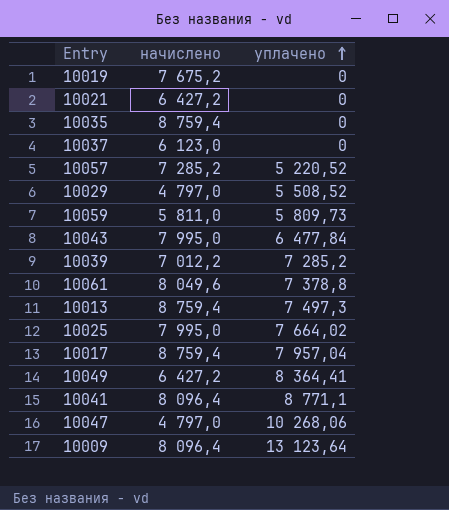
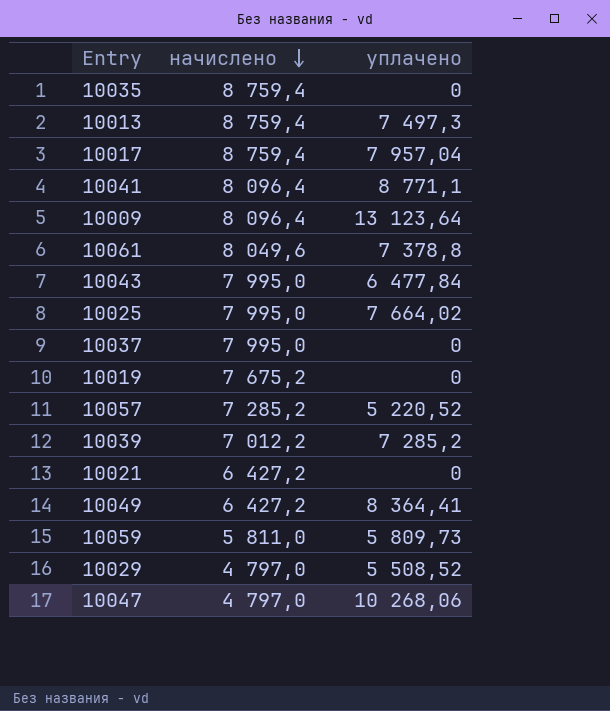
row order: уплачено ascending -> начислено descending
10037 | начислено: 6 123,0 -> 7 995,0

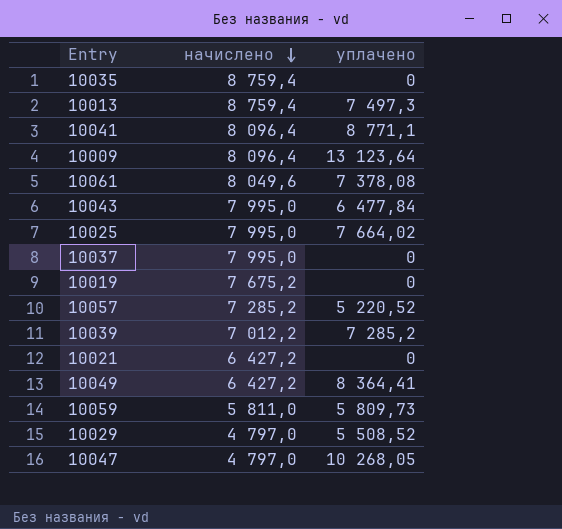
row 10017: 8 759,4 | 7 957,04 -> none
10061 | уплачено: 7 378,8 -> 7 378,08
10047 | уплачено: 10 268,06 -> 10 268,05

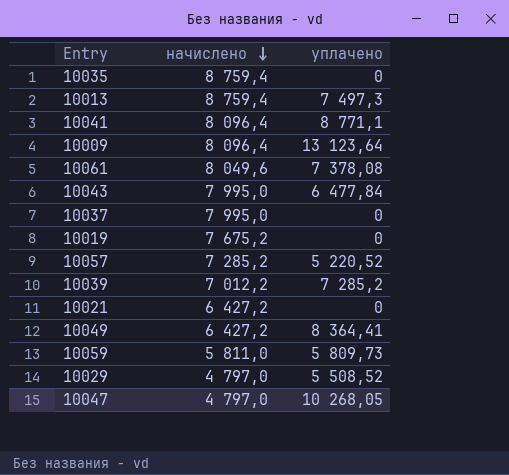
row 10025: 7 995,0 | 7 664,02 -> none

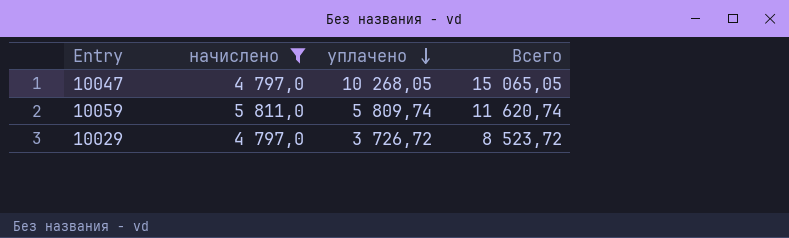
filter: none -> начислено <= 5 811,0
row order: начислено descending -> уплачено descending
column Всего | formula: none -> [начислено] + [уплачено]
10059 | уплачено: 5 809,73 -> 5 809,74
10029 | уплачено: 5 508,52 -> 3 726,72

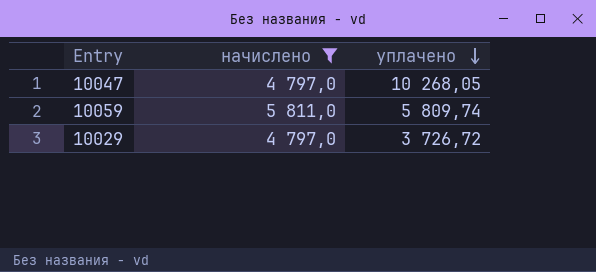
column Всего | formula: [начислено] + [уплачено] -> none

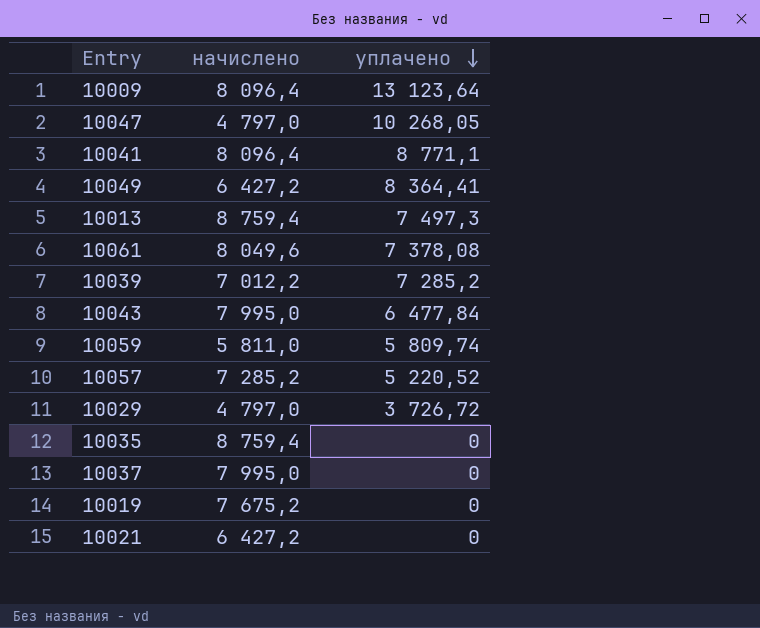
filter: начислено <= 5 811,0 -> none

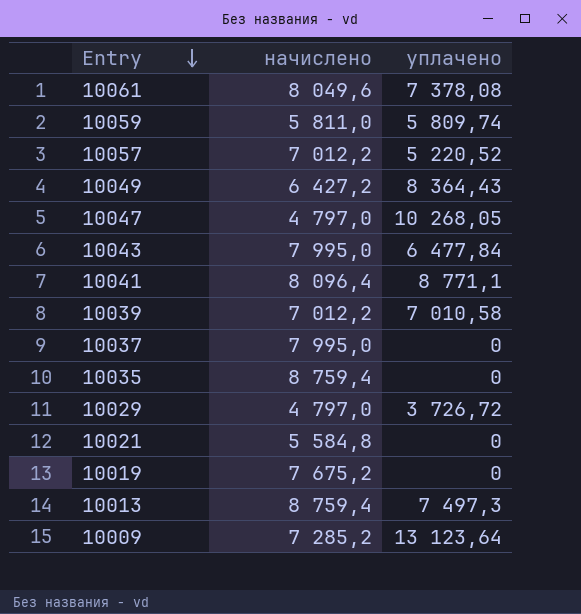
row order: уплачено descending -> Entry descending
10057 | начислено: 7 285,2 -> 7 012,2
10049 | уплачено: 8 364,41 -> 8 364,43
10039 | уплачено: 7 285,2 -> 7 010,58
10021 | начислено: 6 427,2 -> 5 584,8
10009 | начислено: 8 096,4 -> 7 285,2

